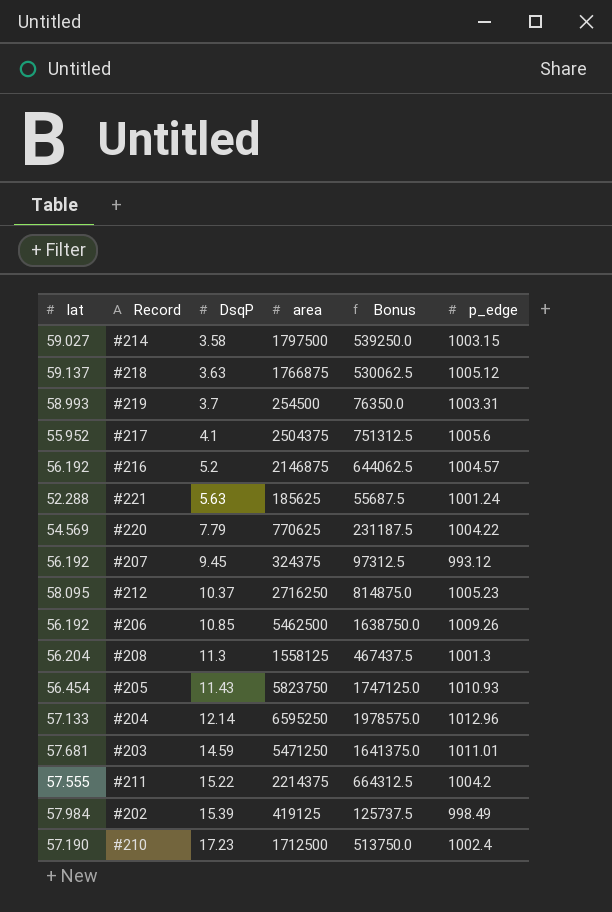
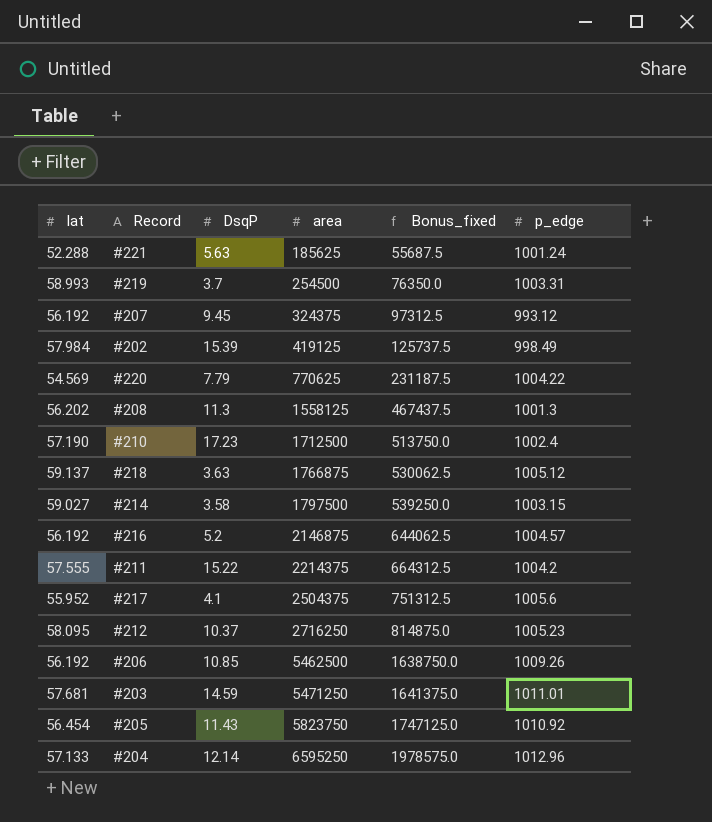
row order: DsqP ascending -> area ascending
column name: Bonus -> Bonus_fixed
#208 | lat: 56.204 -> 56.202
#205 | p_edge: 1010.93 -> 1010.92

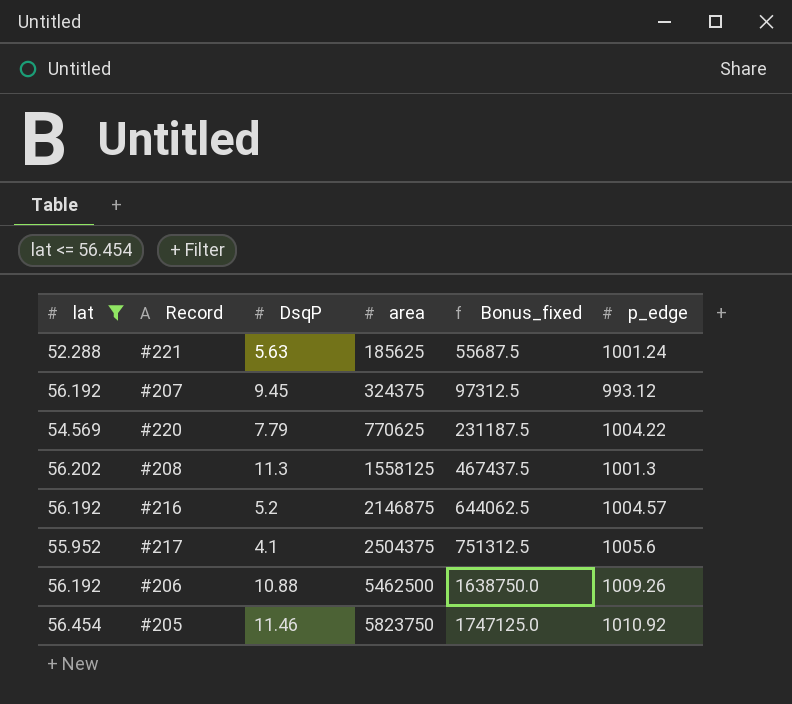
filter: none -> lat <= 56.454
#206 | DsqP: 10.85 -> 10.88
#205 | DsqP: 11.43 -> 11.46

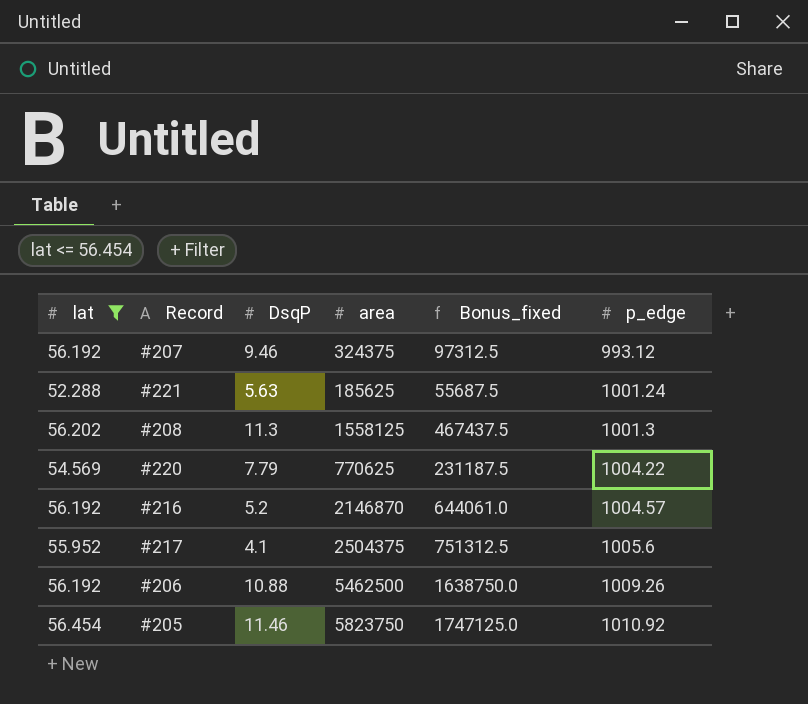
row order: area ascending -> p_edge ascending
#207 | DsqP: 9.45 -> 9.46
#216 | area: 2146875 -> 2146870
#216 | Bonus_fixed: 644062.5 -> 644061.0

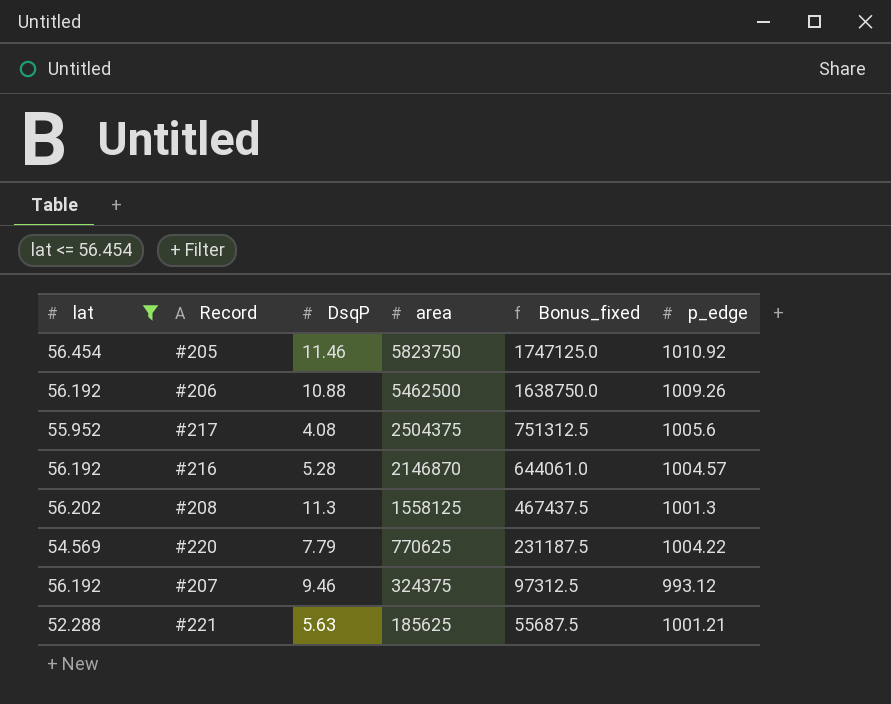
row order: p_edge ascending -> area descending
#217 | DsqP: 4.1 -> 4.08
#216 | DsqP: 5.2 -> 5.28
#221 | p_edge: 1001.24 -> 1001.21

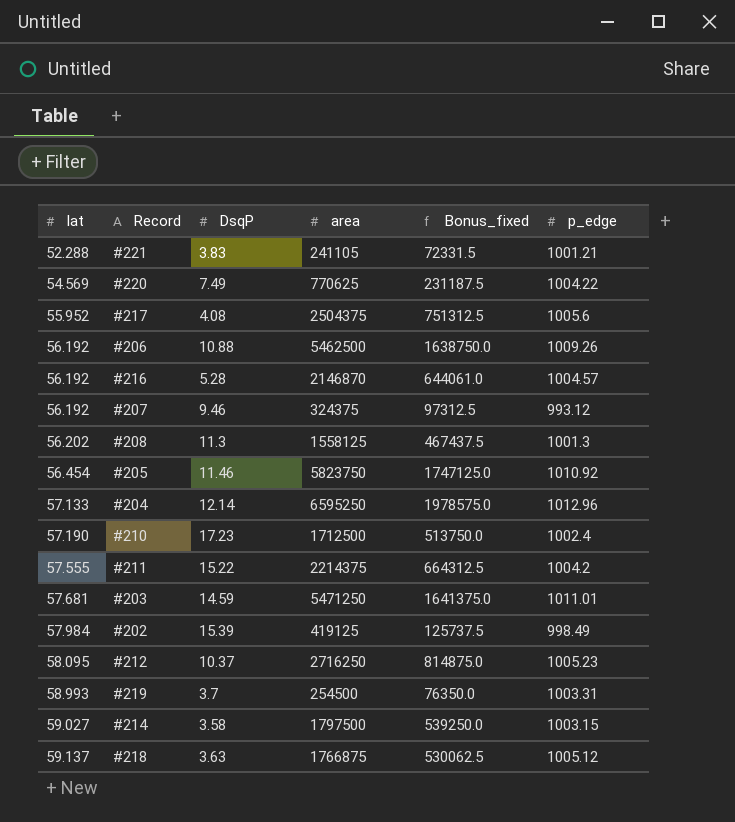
filter: lat <= 56.454 -> none
row order: area descending -> lat ascending
#221 | DsqP: 5.63 -> 3.83
#221 | area: 185625 -> 241105
#221 | Bonus_fixed: 55687.5 -> 72331.5
#220 | DsqP: 7.79 -> 7.49

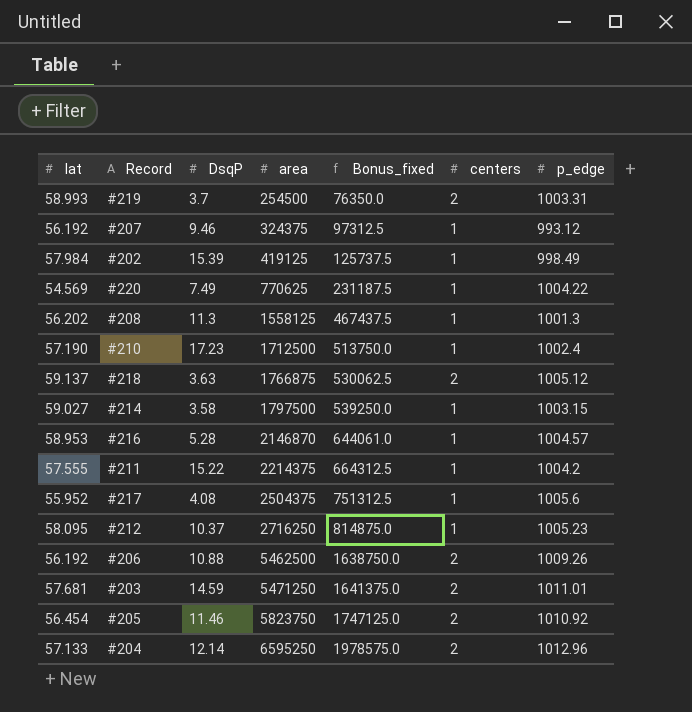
row order: lat ascending -> area ascending
column centers | position: none -> 6
row #221: 52.288 | 3.83 | 241105 | 72331.5 | 1001.21 -> none
#216 | lat: 56.192 -> 58.953

